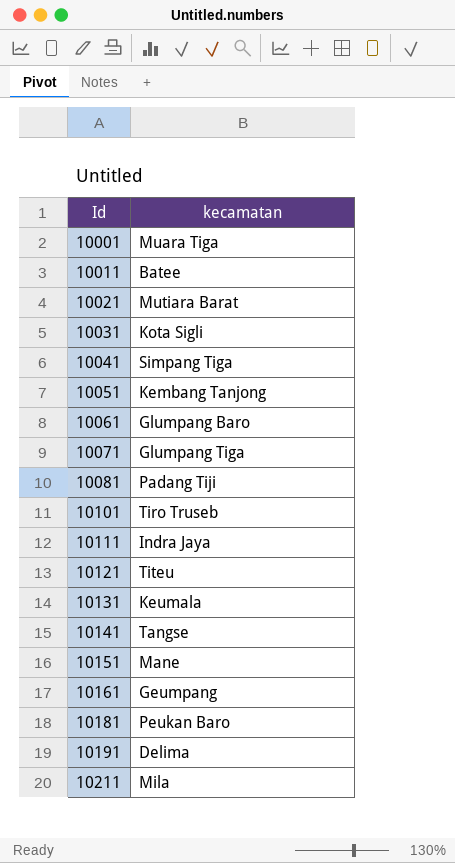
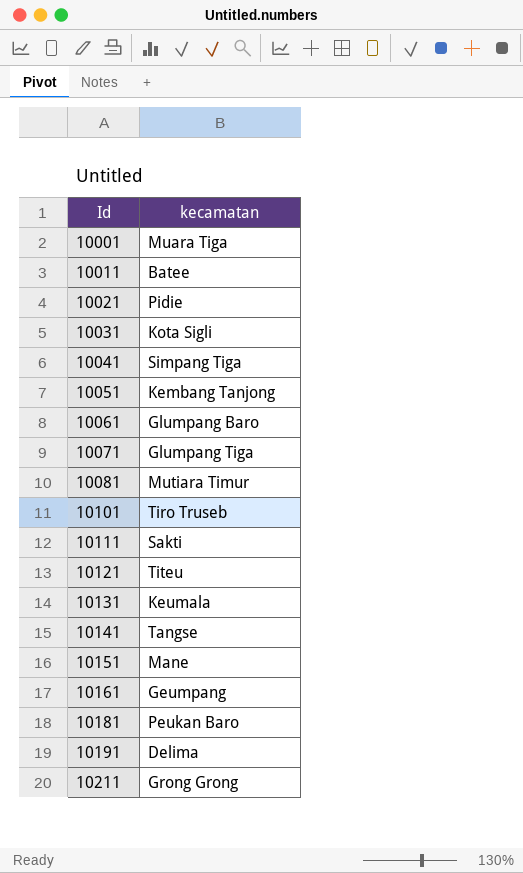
10021 | kecamatan: Mutiara Barat -> Pidie
10081 | kecamatan: Padang Tiji -> Mutiara Timur
10111 | kecamatan: Indra Jaya -> Sakti
10211 | kecamatan: Mila -> Grong Grong

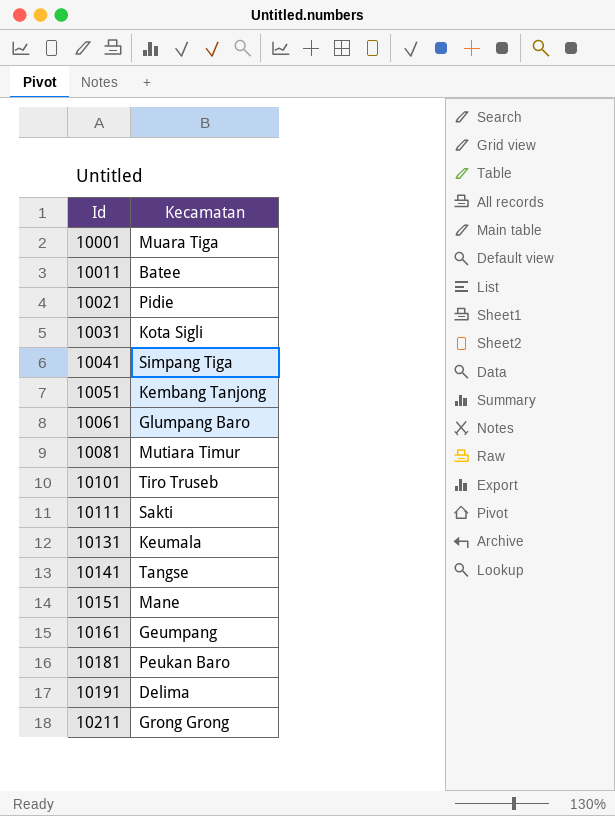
column name: kecamatan -> Kecamatan
row 10071: Glumpang Tiga -> none
row 10121: Titeu -> none

